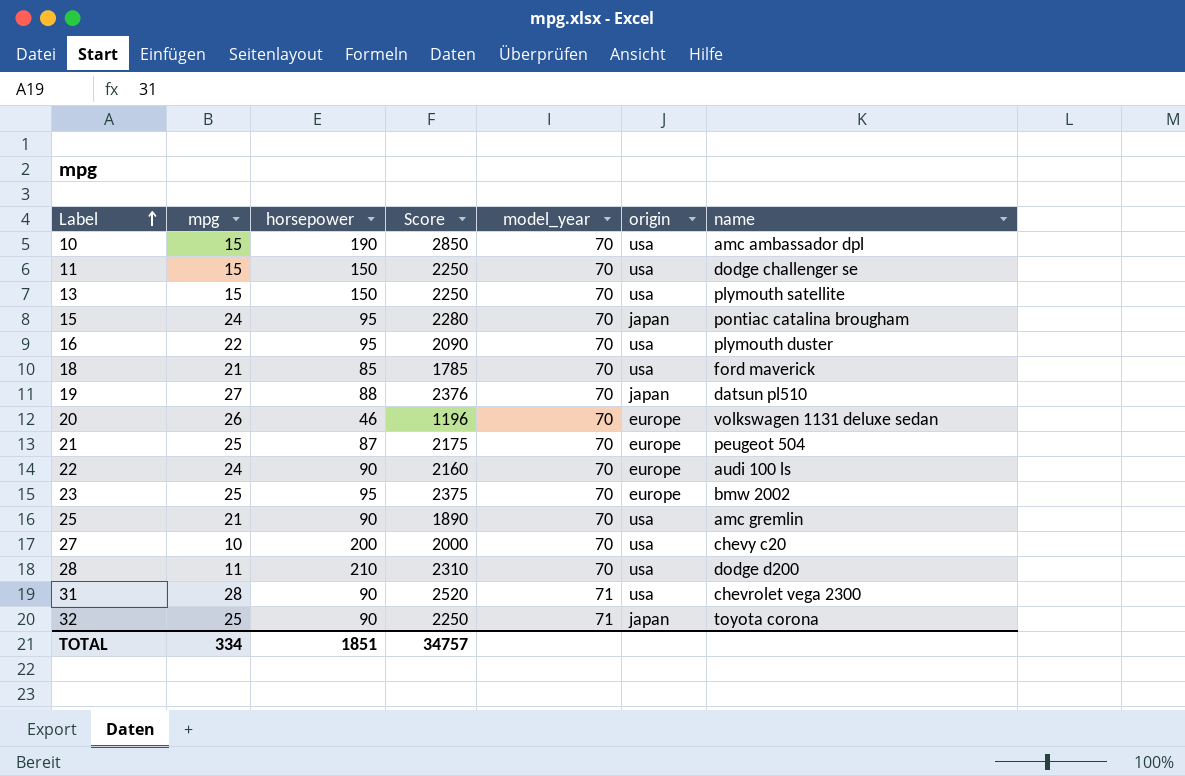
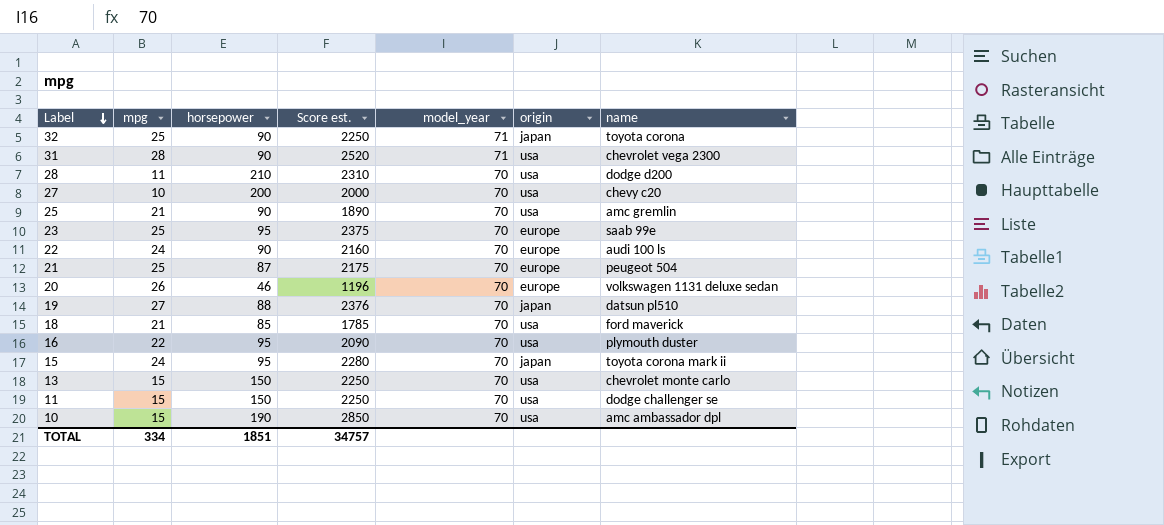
row order: Label ascending -> Label descending
column name: Score -> Score est.
23 | name: bmw 2002 -> saab 99e
15 | name: pontiac catalina brougham -> toyota corona mark ii
13 | name: plymouth satellite -> chevrolet monte carlo

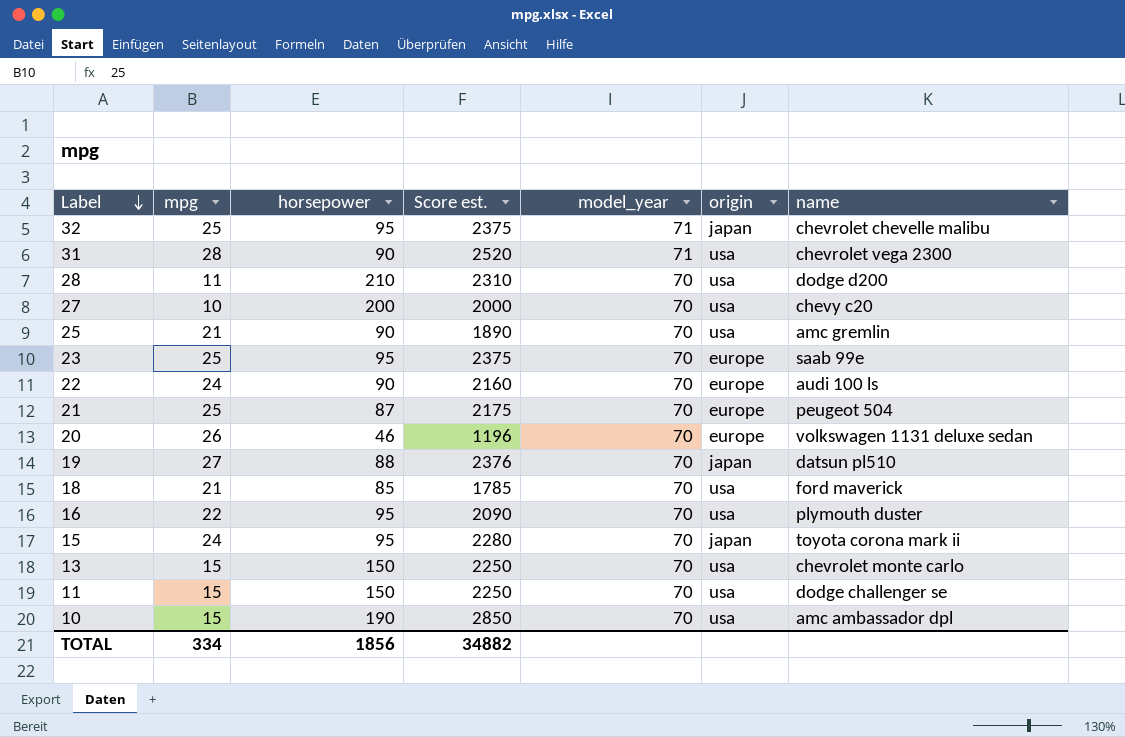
32 | horsepower: 90 -> 95
32 | Score est.: 2250 -> 2375
32 | name: toyota corona -> chevrolet chevelle malibu
TOTAL | horsepower: 1851 -> 1856
TOTAL | Score est.: 34757 -> 34882

